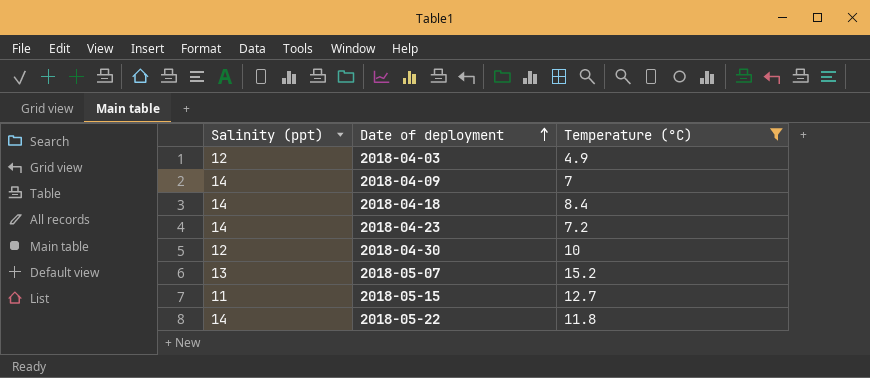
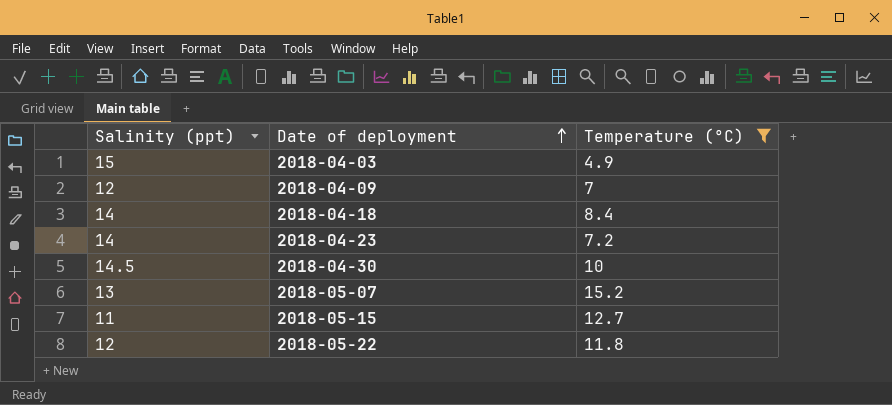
2018-04-03 | Salinity (ppt): 12 -> 15
2018-04-09 | Salinity (ppt): 14 -> 12
2018-04-30 | Salinity (ppt): 12 -> 14.5
2018-05-22 | Salinity (ppt): 14 -> 12

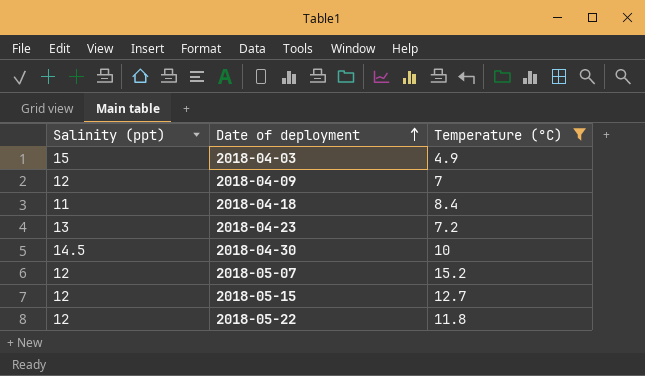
2018-04-18 | Salinity (ppt): 14 -> 11
2018-04-23 | Salinity (ppt): 14 -> 13
2018-05-07 | Salinity (ppt): 13 -> 12
2018-05-15 | Salinity (ppt): 11 -> 12

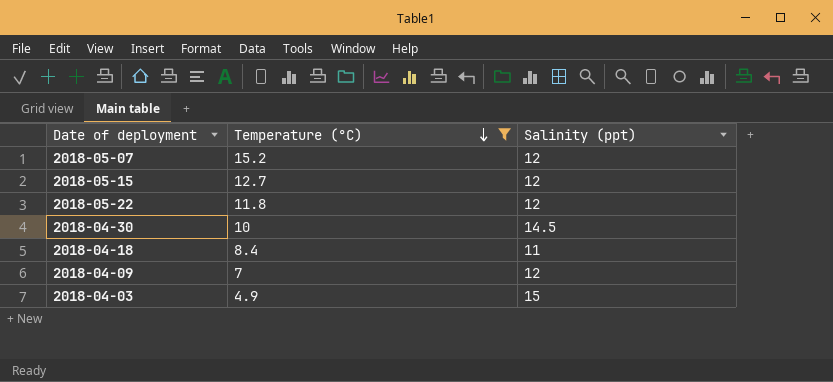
row order: Date of deployment ascending -> Temperature (°C) descending
column Salinity (ppt) | position: 1 -> 3
row 2018-04-23: 13 | 7.2 -> none

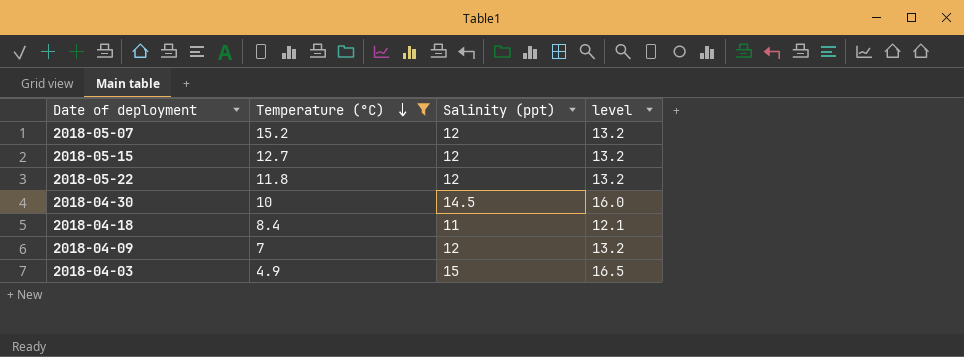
column level | formula: none -> [Salinity (ppt)] * 1.1

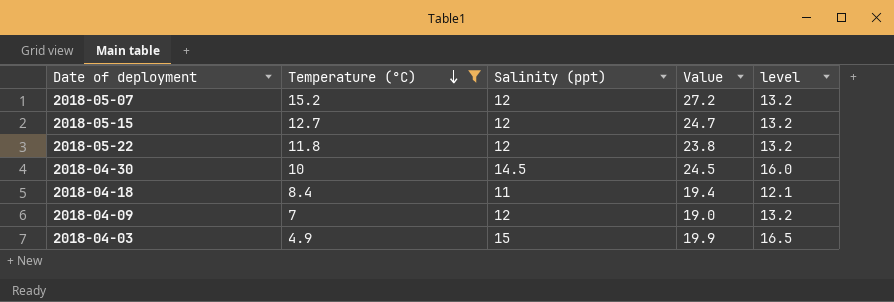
column Value | formula: none -> [Temperature (°C)] + [Salinity (ppt)]

